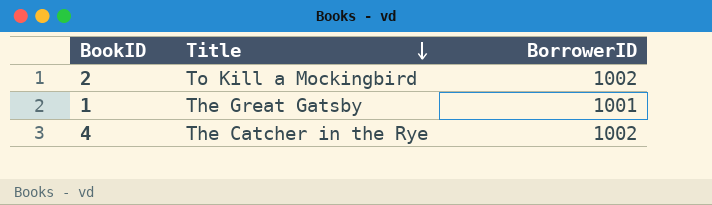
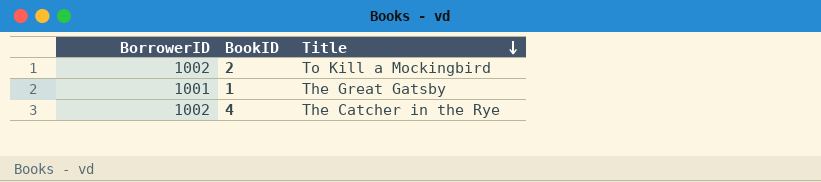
column BorrowerID | position: 3 -> 1

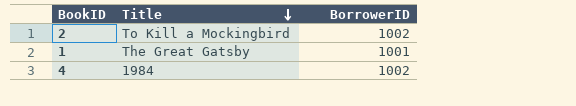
column BorrowerID | position: 1 -> 3
4 | Title: The Catcher in the Rye -> 1984

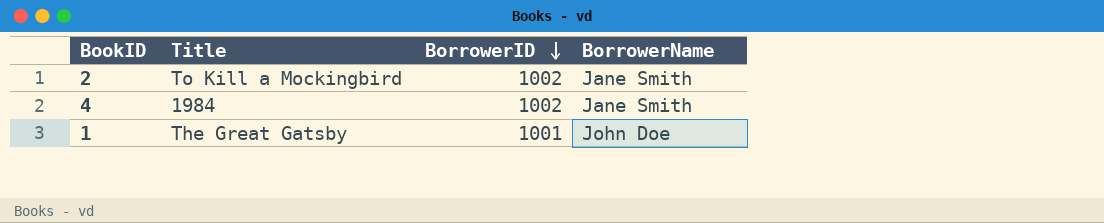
row order: Title descending -> BorrowerID descending
column BorrowerName | position: none -> 4

